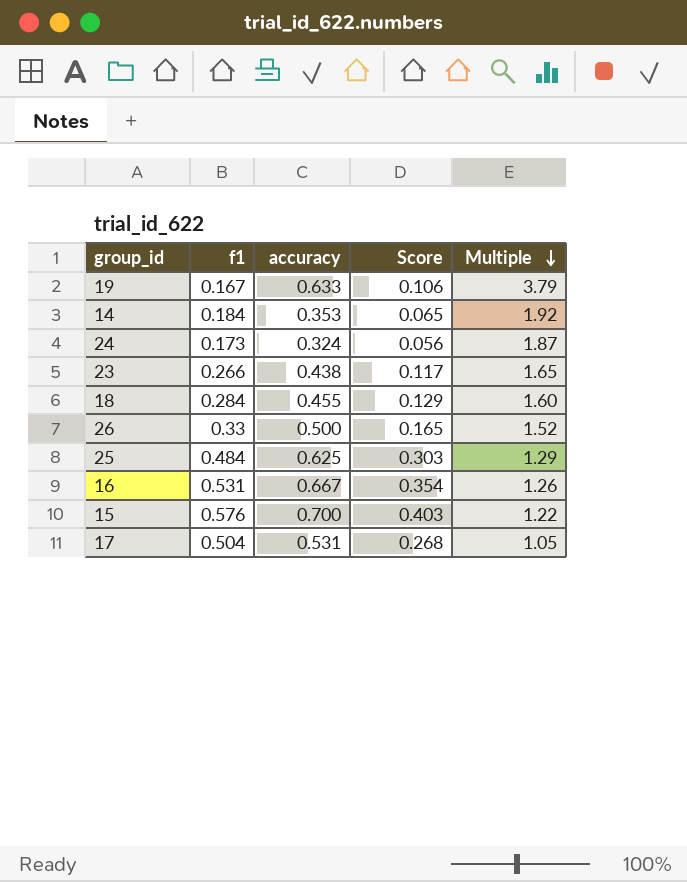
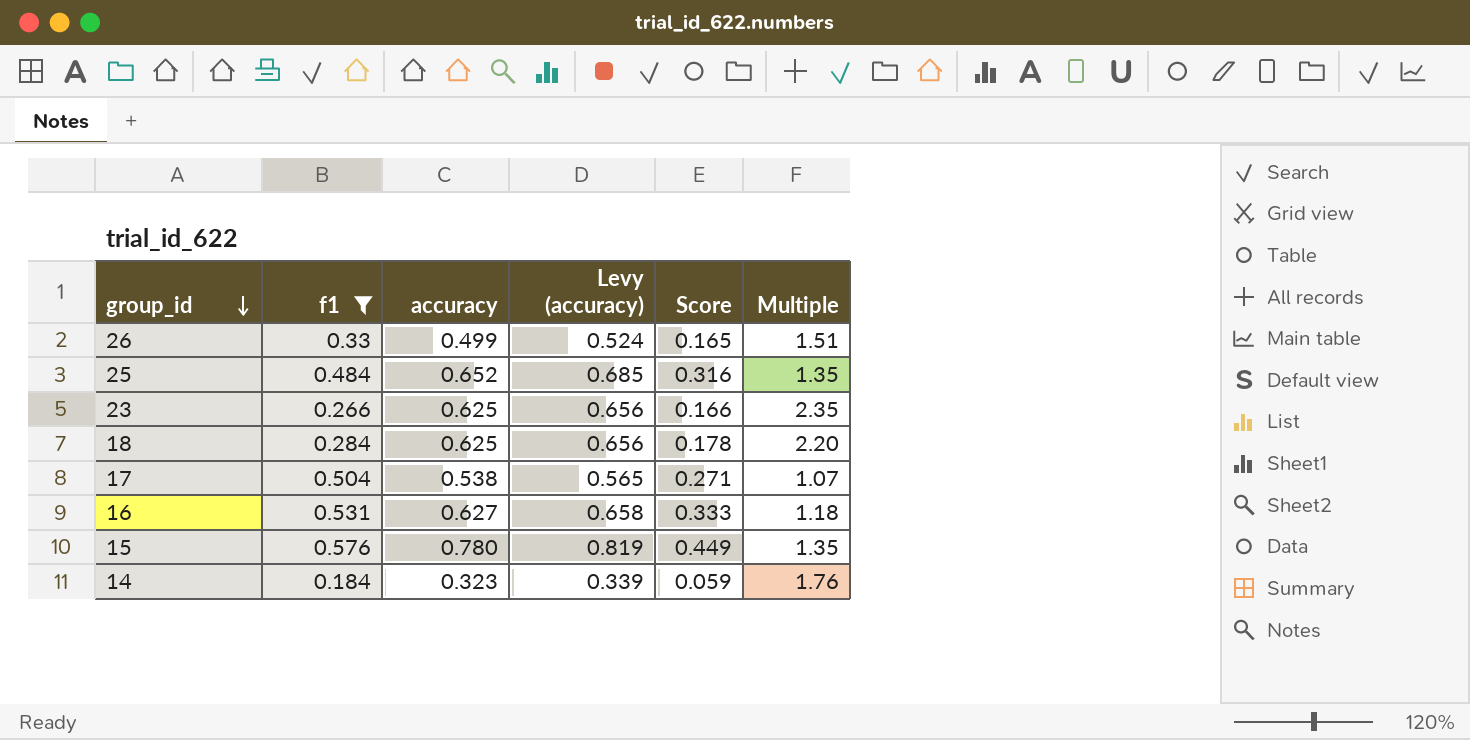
filter: none -> f1 >= 0.184
row order: Multiple descending -> group_id descending
column Levy (accuracy) | formula: none -> [accuracy] * 1.05
26 | accuracy: 0.500 -> 0.499
26 | Multiple: 1.52 -> 1.51
25 | accuracy: 0.625 -> 0.652
25 | Score: 0.303 -> 0.316
25 | Multiple: 1.29 -> 1.35
23 | accuracy: 0.438 -> 0.625
23 | Score: 0.117 -> 0.166
23 | Multiple: 1.65 -> 2.35
18 | accuracy: 0.455 -> 0.625
18 | Score: 0.129 -> 0.178
18 | Multiple: 1.60 -> 2.20
17 | accuracy: 0.531 -> 0.538
17 | Score: 0.268 -> 0.271
17 | Multiple: 1.05 -> 1.07
16 | accuracy: 0.667 -> 0.627
16 | Score: 0.354 -> 0.333
16 | Multiple: 1.26 -> 1.18
15 | accuracy: 0.700 -> 0.780
15 | Score: 0.403 -> 0.449
15 | Multiple: 1.22 -> 1.35
14 | accuracy: 0.353 -> 0.323
14 | Score: 0.065 -> 0.059
14 | Multiple: 1.92 -> 1.76

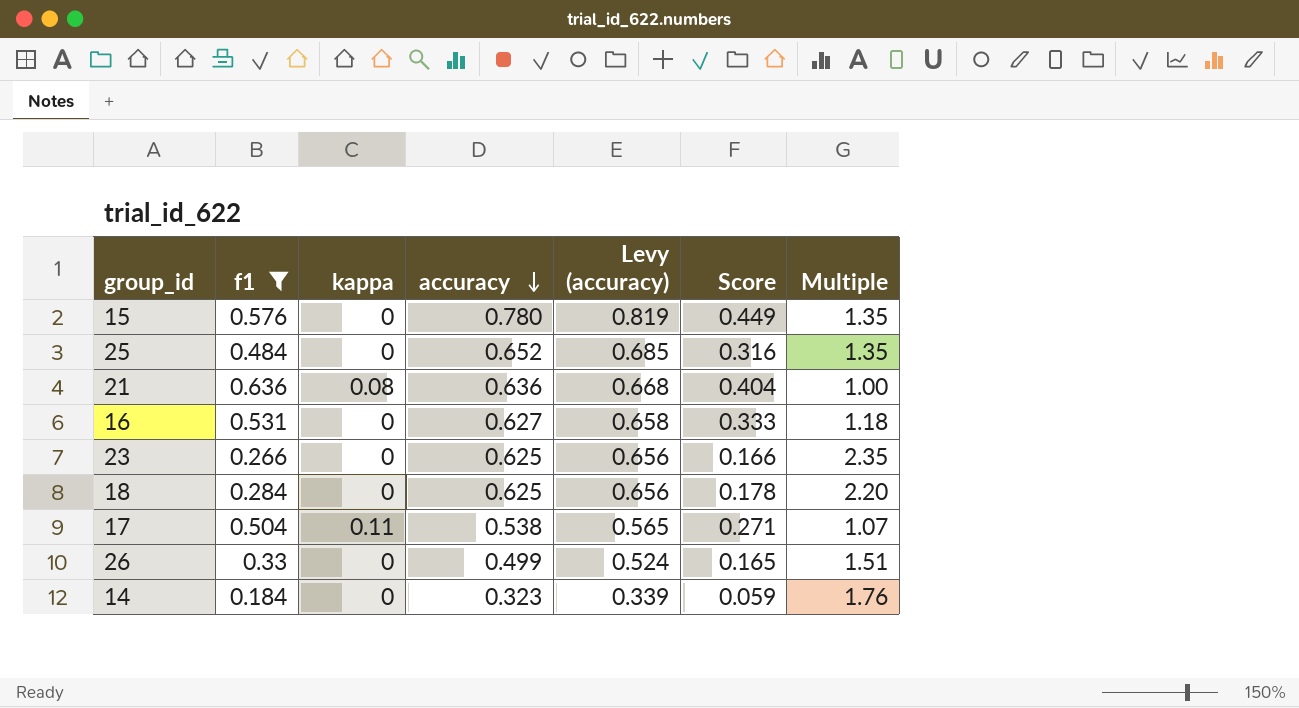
row order: group_id descending -> accuracy descending
column kappa | position: none -> 3
row 21: none -> 0.636 | 0.08 | 0.636 | 0.668 | 0.404 | 1.00

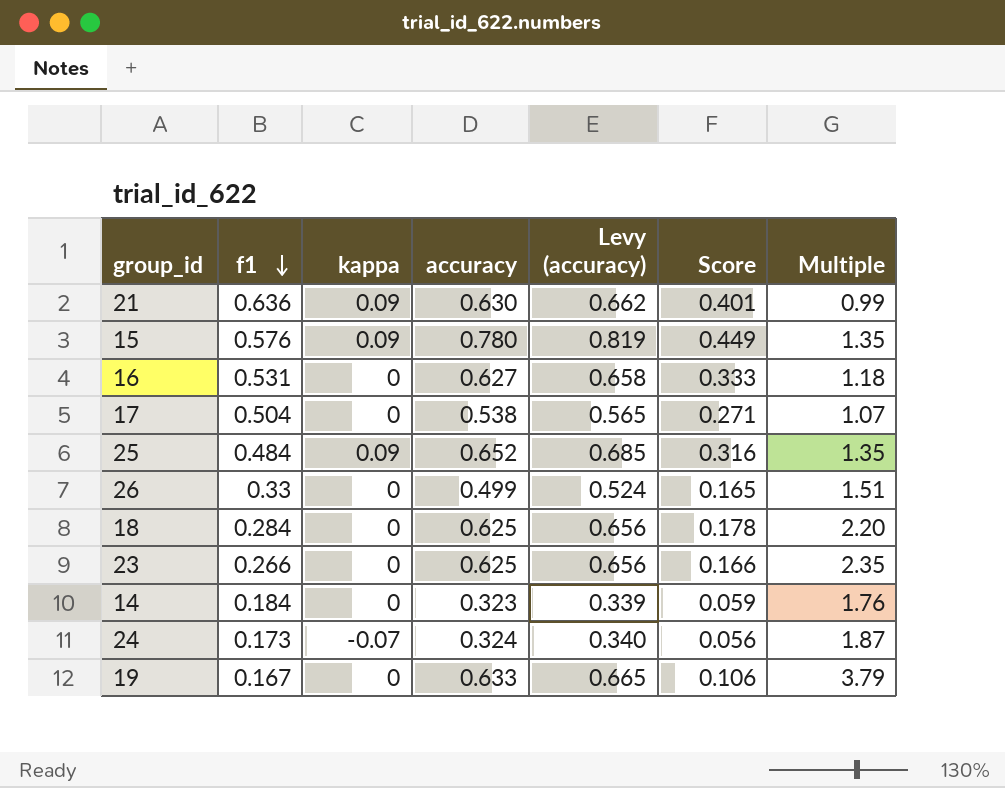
filter: f1 >= 0.184 -> none
row order: accuracy descending -> f1 descending
21 | kappa: 0.08 -> 0.09
21 | accuracy: 0.636 -> 0.630
21 | Levy (accuracy): 0.668 -> 0.662
21 | Score: 0.404 -> 0.401
21 | Multiple: 1.00 -> 0.99
15 | kappa: 0 -> 0.09
17 | kappa: 0.11 -> 0
25 | kappa: 0 -> 0.09

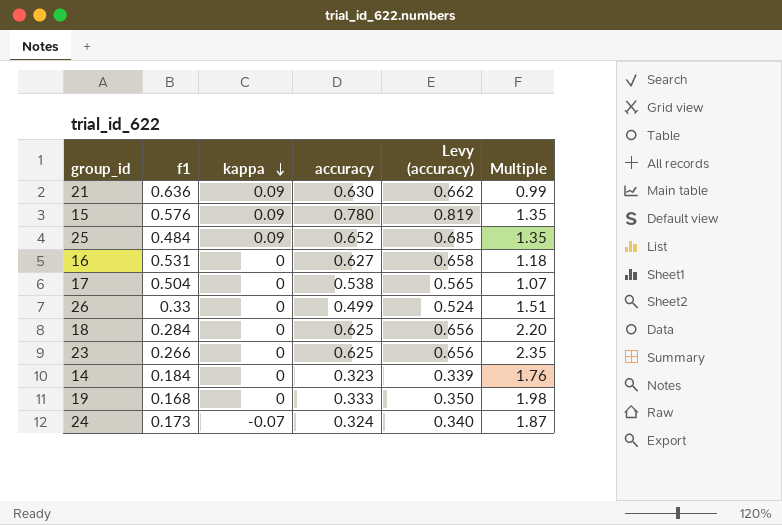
row order: f1 descending -> kappa descending
column Score | formula: [f1] * [accuracy] -> none
19 | f1: 0.167 -> 0.168
19 | accuracy: 0.633 -> 0.333
19 | Levy (accuracy): 0.665 -> 0.350
19 | Multiple: 3.79 -> 1.98

